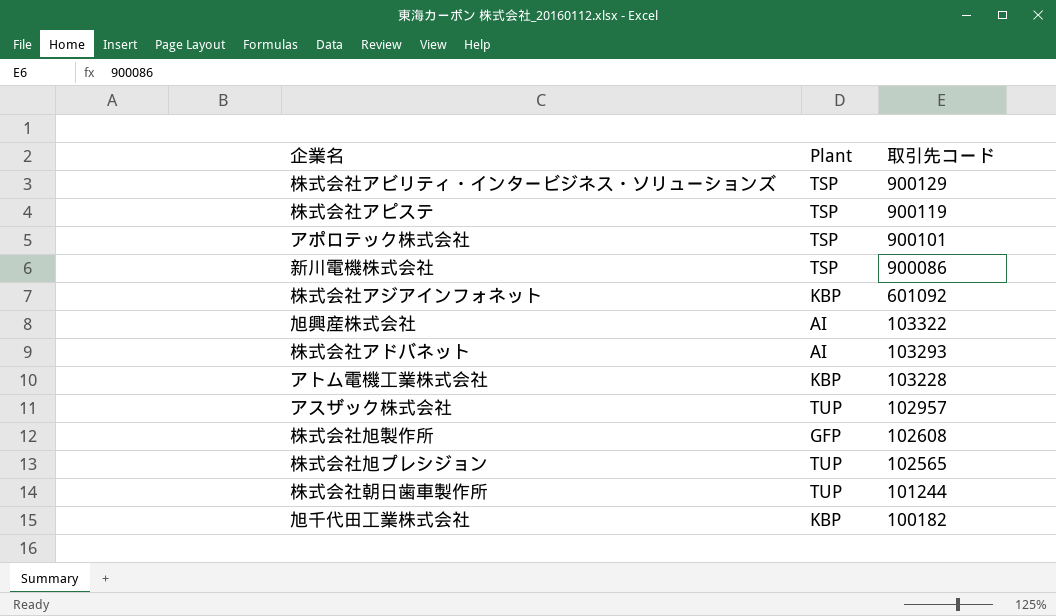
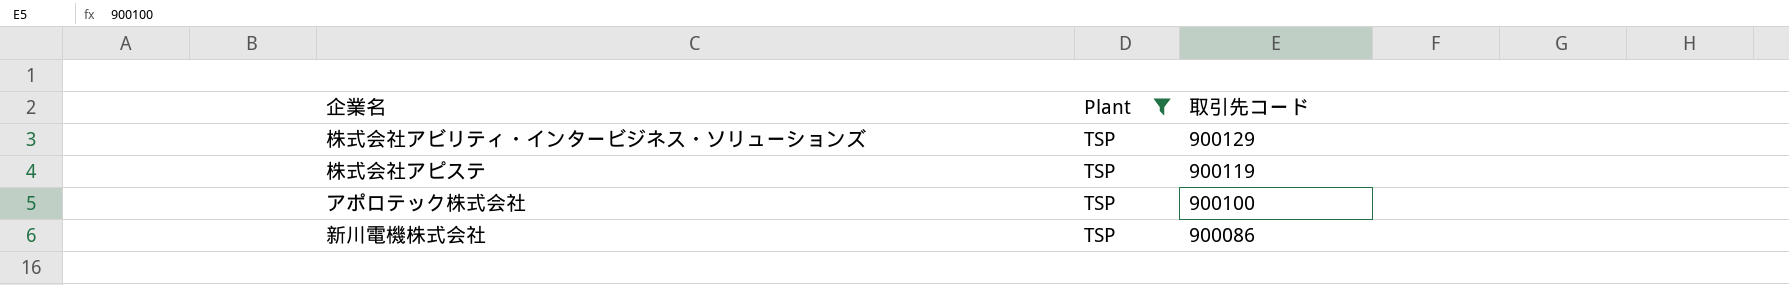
filter: none -> Plant = TSP
アポロテック株式会社 | 取引先コード: 900101 -> 900100

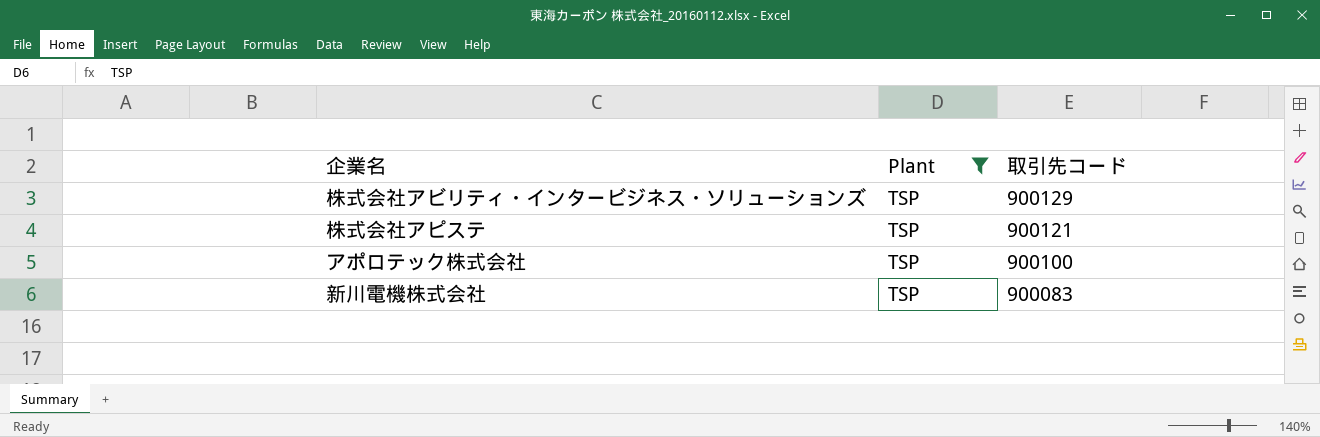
株式会社アピステ | 取引先コード: 900119 -> 900121
新川電機株式会社 | 取引先コード: 900086 -> 900083

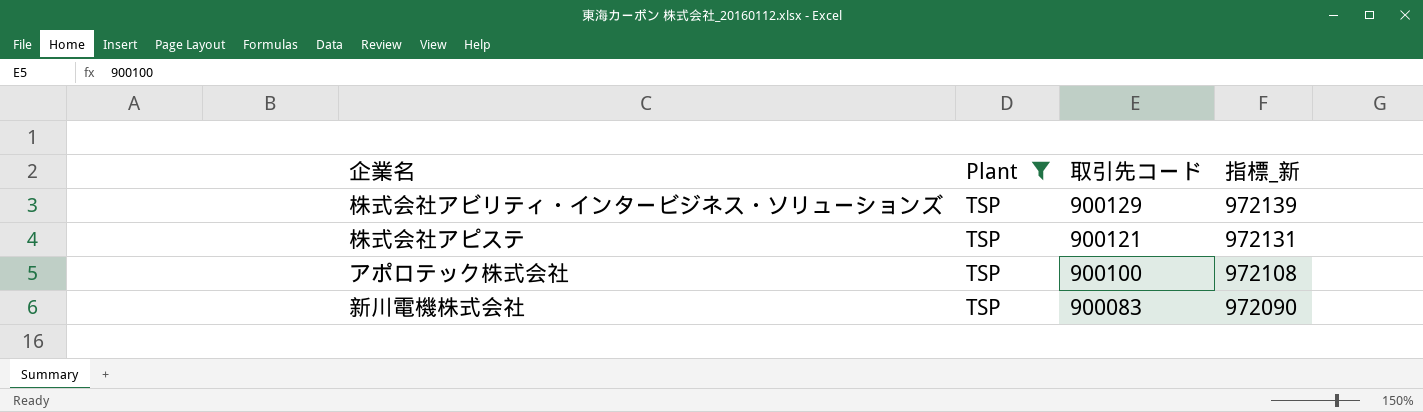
column 指標_新 | formula: none -> [取引先コード] * 1.08

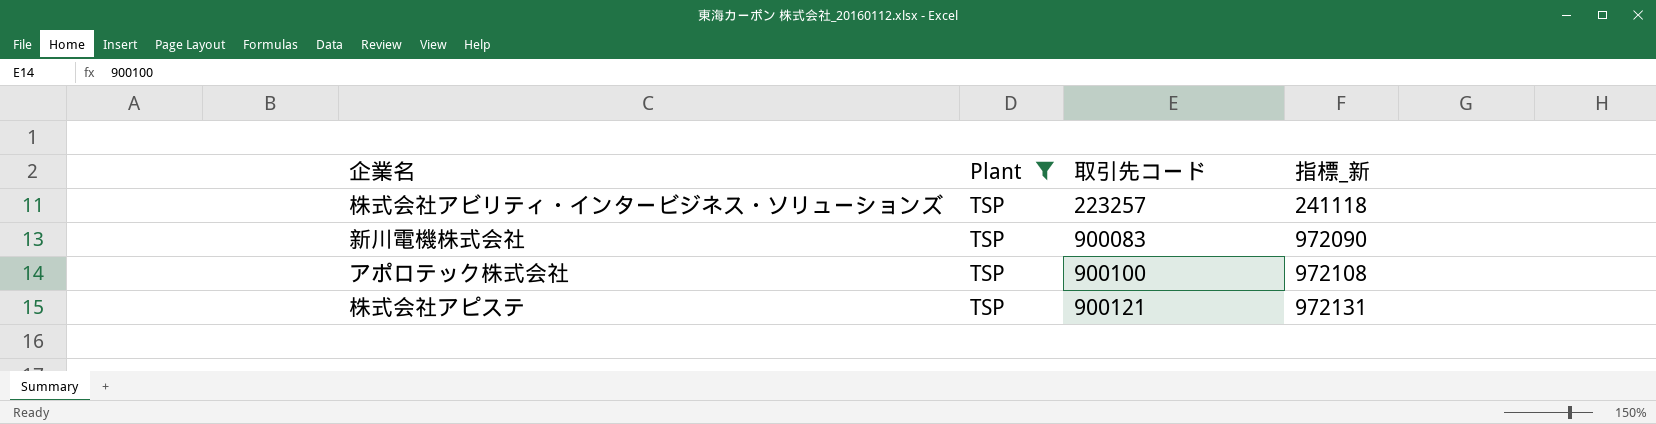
row order: 取引先コード descending -> 取引先コード ascending
株式会社アビリティ・インタービジネス・ソリューションズ | 取引先コード: 900129 -> 223257
株式会社アビリティ・インタービジネス・ソリューションズ | 指標_新: 972139 -> 241118

